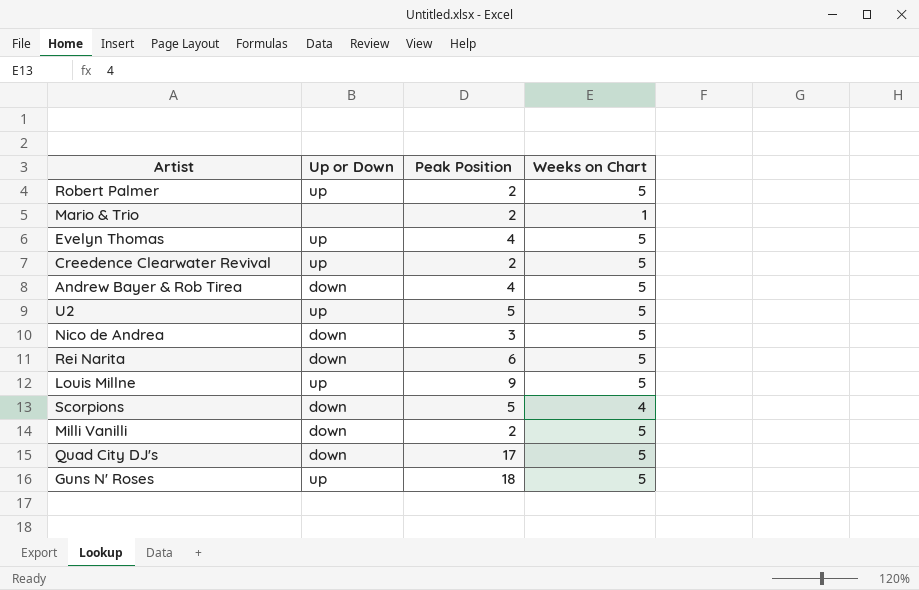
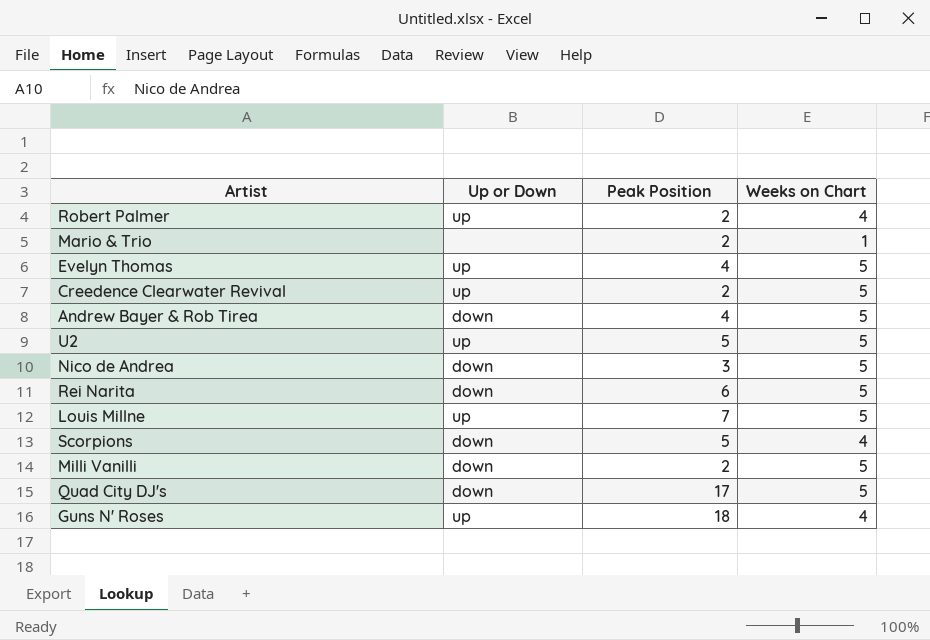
Robert Palmer | Weeks on Chart: 5 -> 4
Louis Millne | Peak Position: 9 -> 7
Guns N' Roses | Weeks on Chart: 5 -> 4

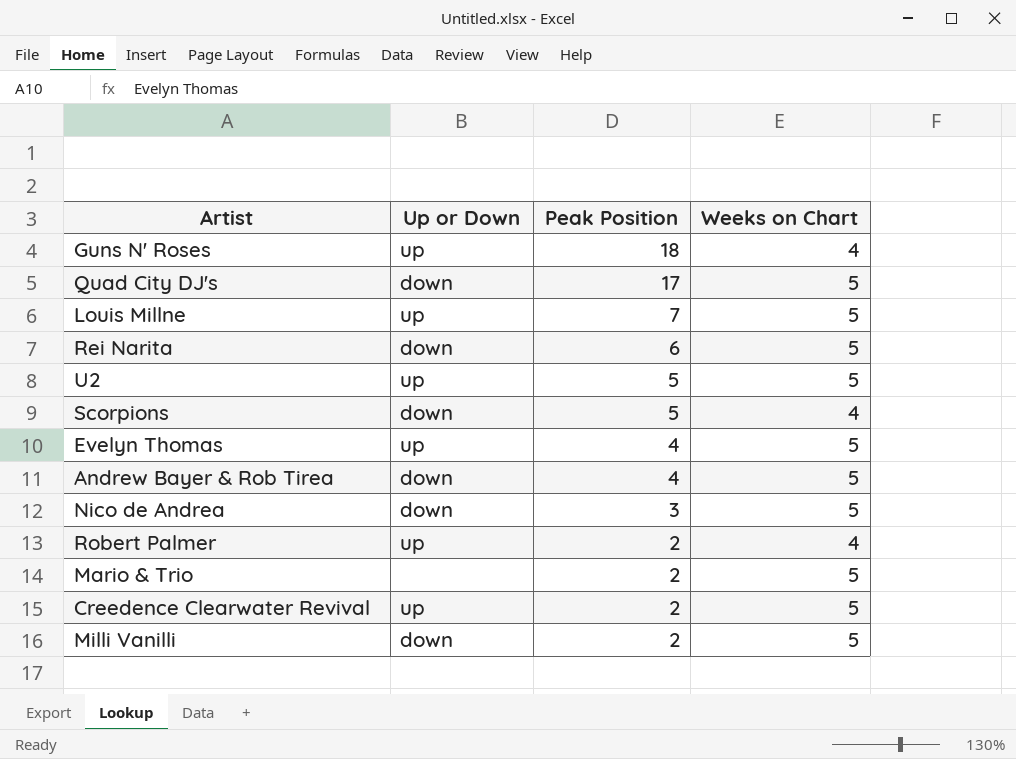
row order: none -> Peak Position descending
Mario & Trio | Weeks on Chart: 1 -> 5

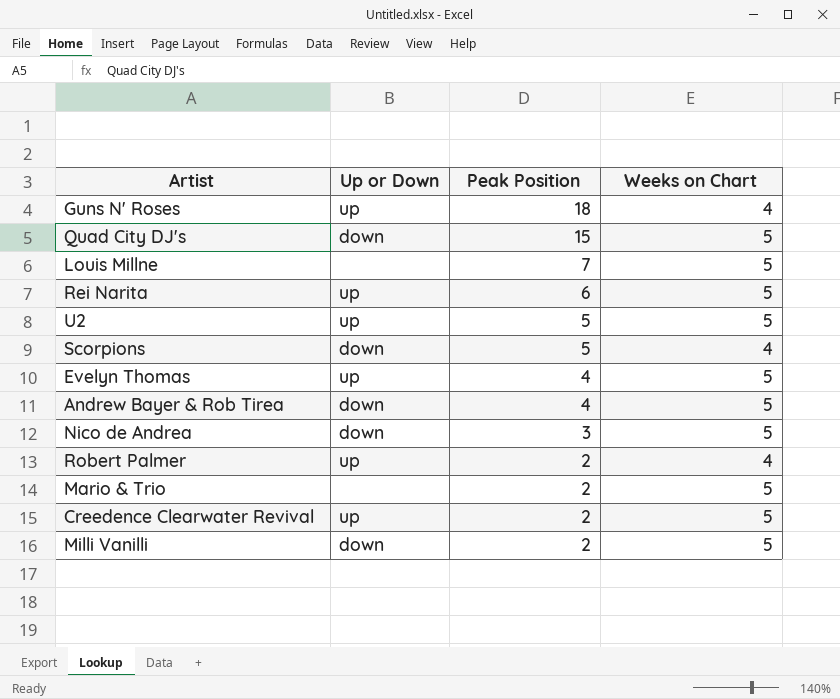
Quad City DJ's | Peak Position: 17 -> 15
Louis Millne | Up or Down: up -> none
Rei Narita | Up or Down: down -> up

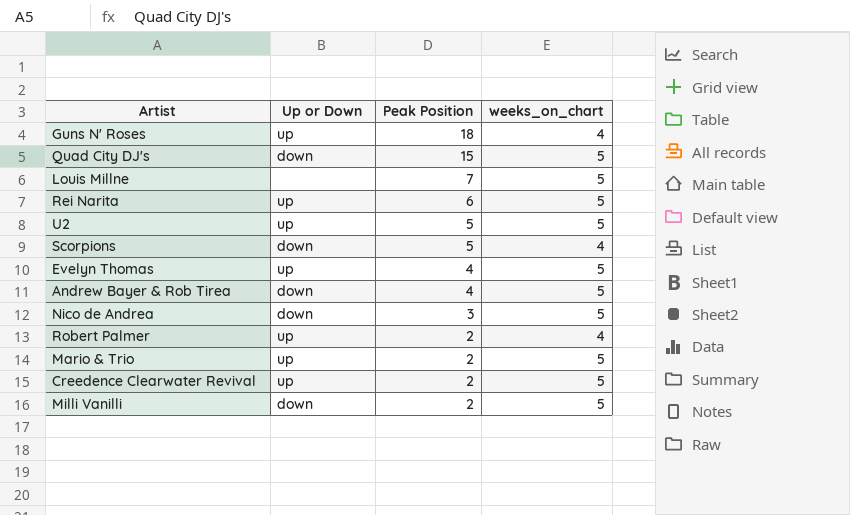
column name: Weeks on Chart -> weeks_on_chart
Mario & Trio | Up or Down: none -> up

